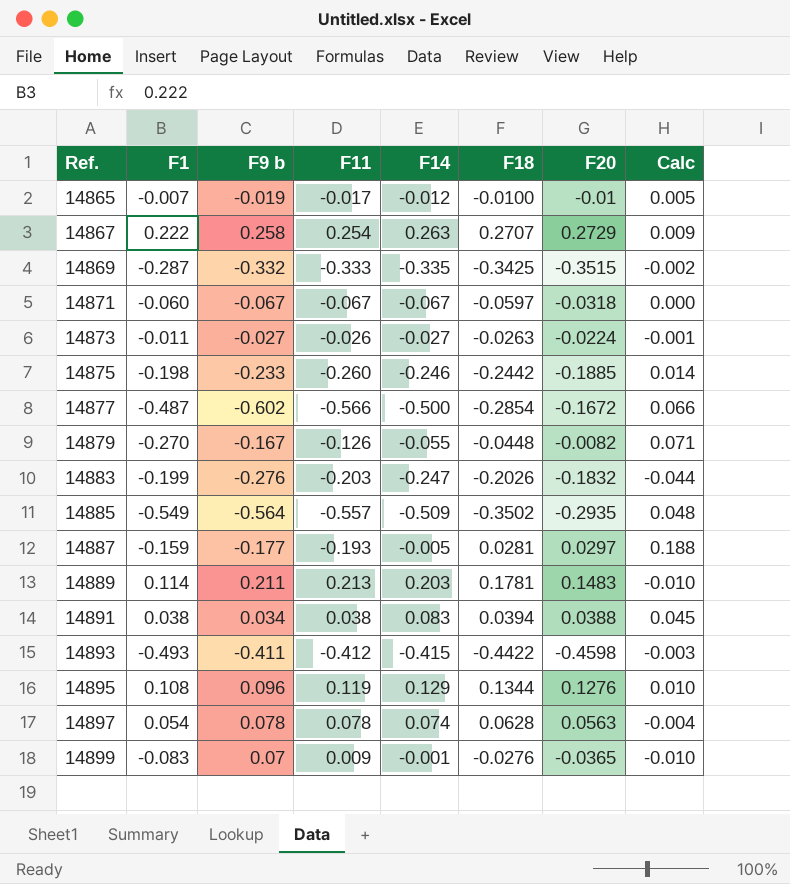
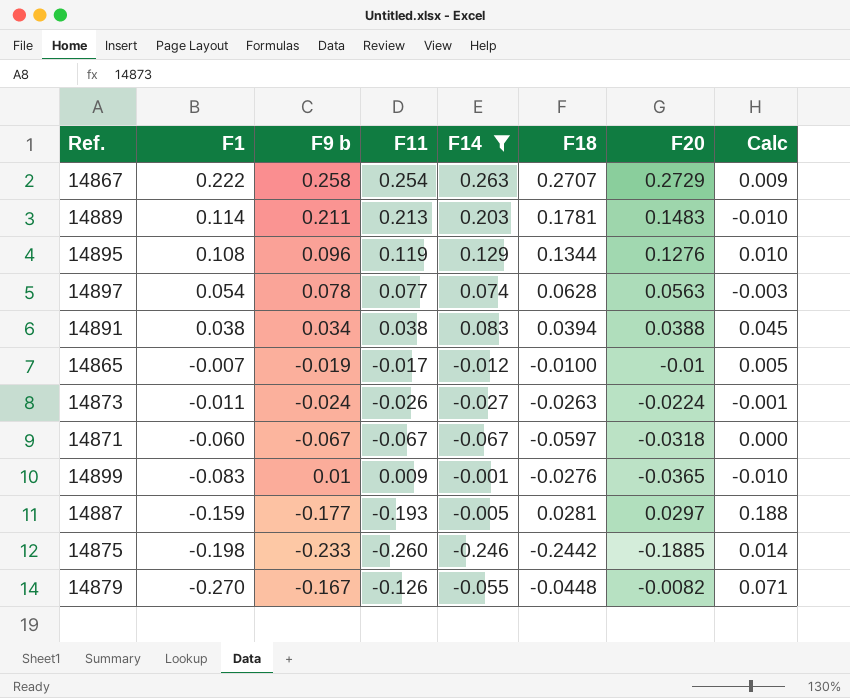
filter: none -> F14 >= -0.246
row order: Ref. ascending -> F1 descending
14897 | F11: 0.078 -> 0.077
14897 | Calc: -0.004 -> -0.003
14873 | F9 b: -0.027 -> -0.024
14899 | F9 b: 0.07 -> 0.01

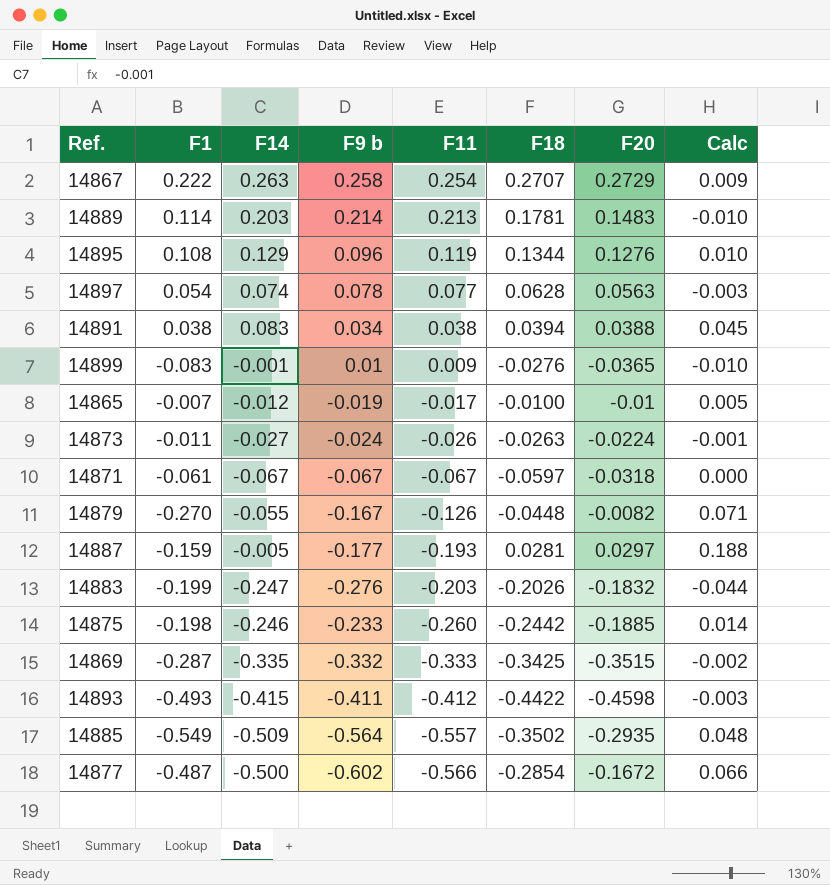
filter: F14 >= -0.246 -> none
row order: F1 descending -> F11 descending
column F14 | position: 5 -> 3
14889 | F9 b: 0.211 -> 0.214
14871 | F1: -0.060 -> -0.061

